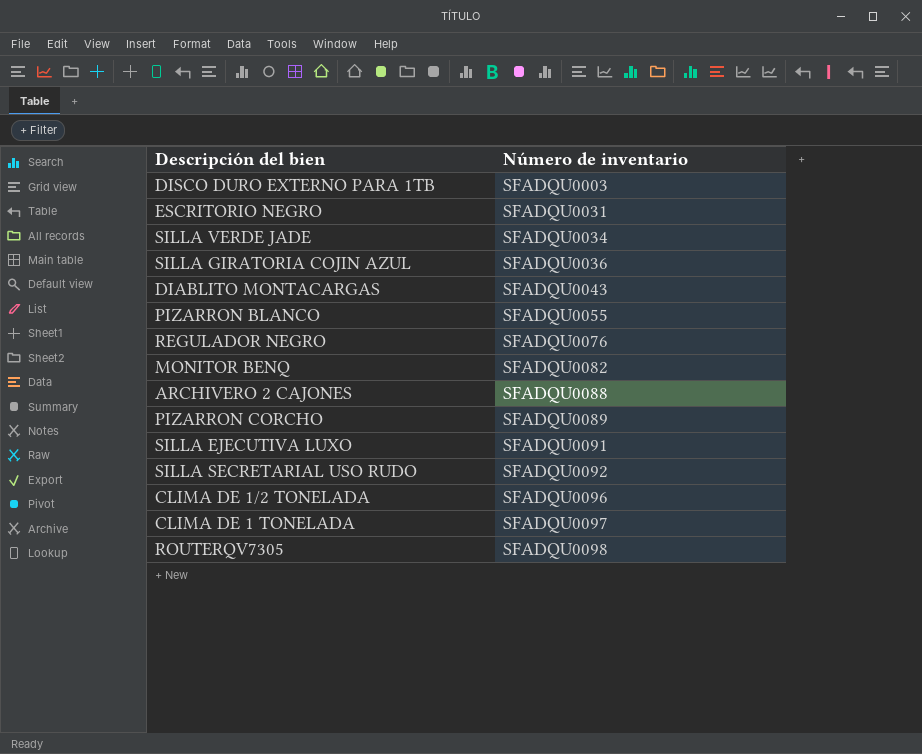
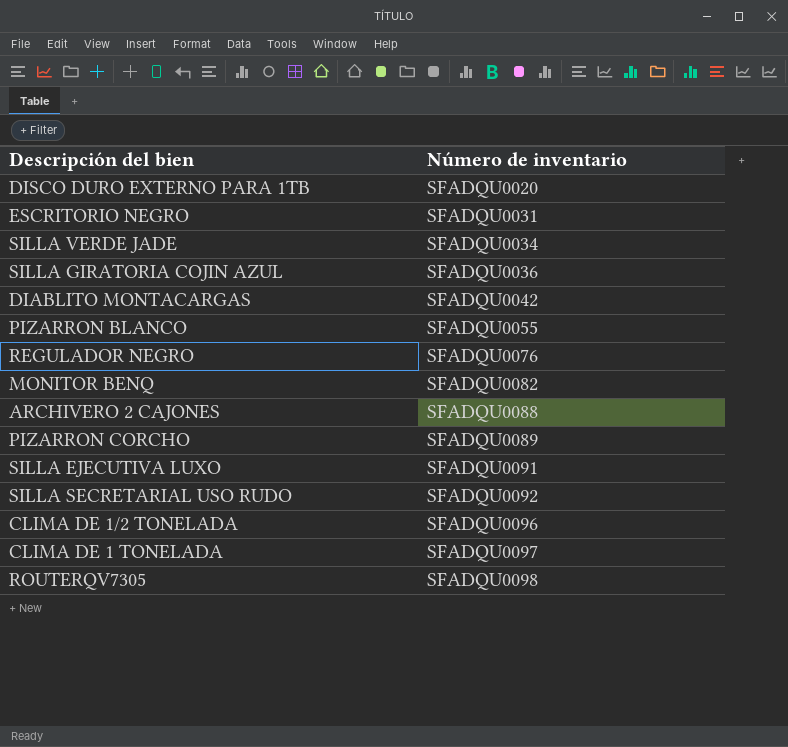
DISCO DURO EXTERNO PARA 1TB | Número de inventario: SFADQU0003 -> SFADQU0020
DIABLITO MONTACARGAS | Número de inventario: SFADQU0043 -> SFADQU0042

